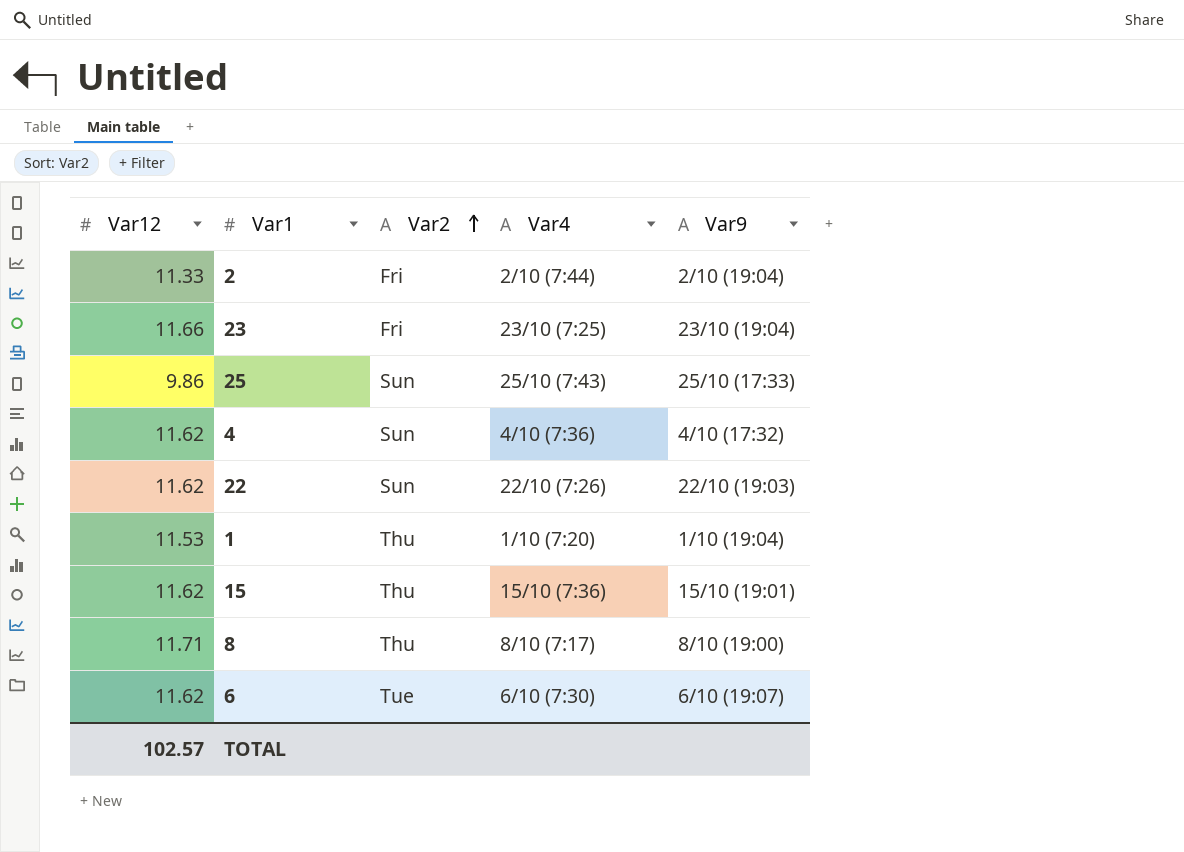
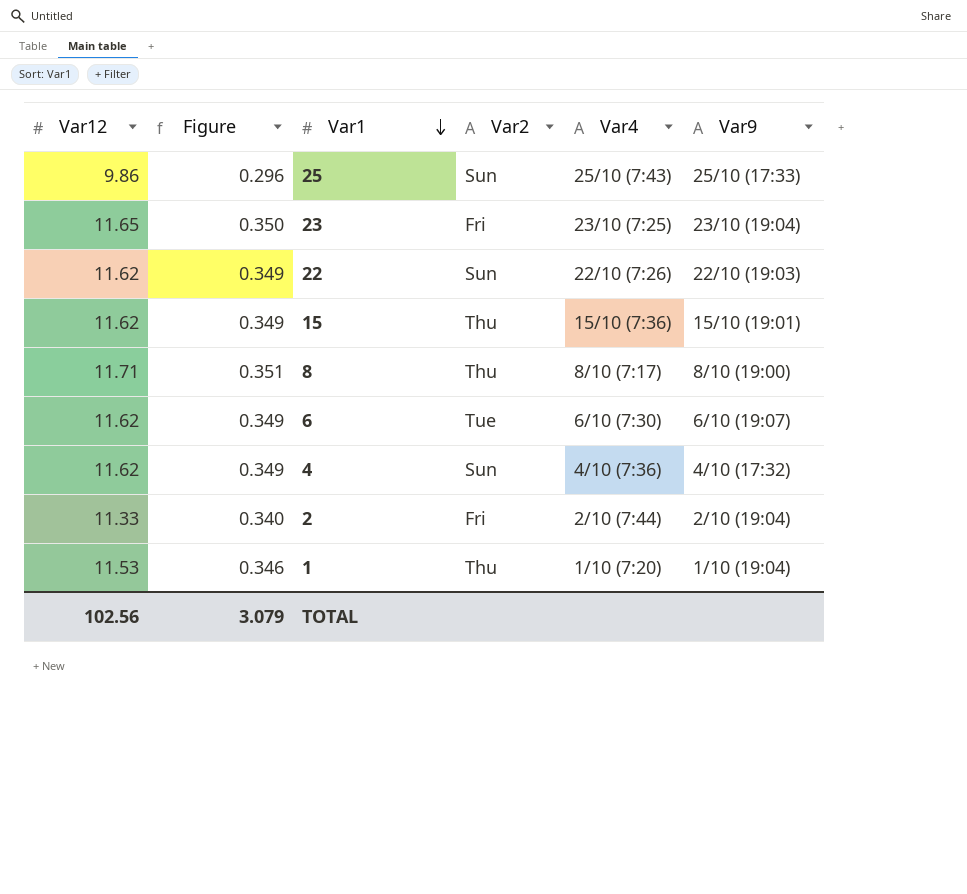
row order: Var2 ascending -> Var1 descending
column Figure | formula: none -> [Var12] * 0.03
23 | Var12: 11.66 -> 11.65
TOTAL | Var12: 102.57 -> 102.56

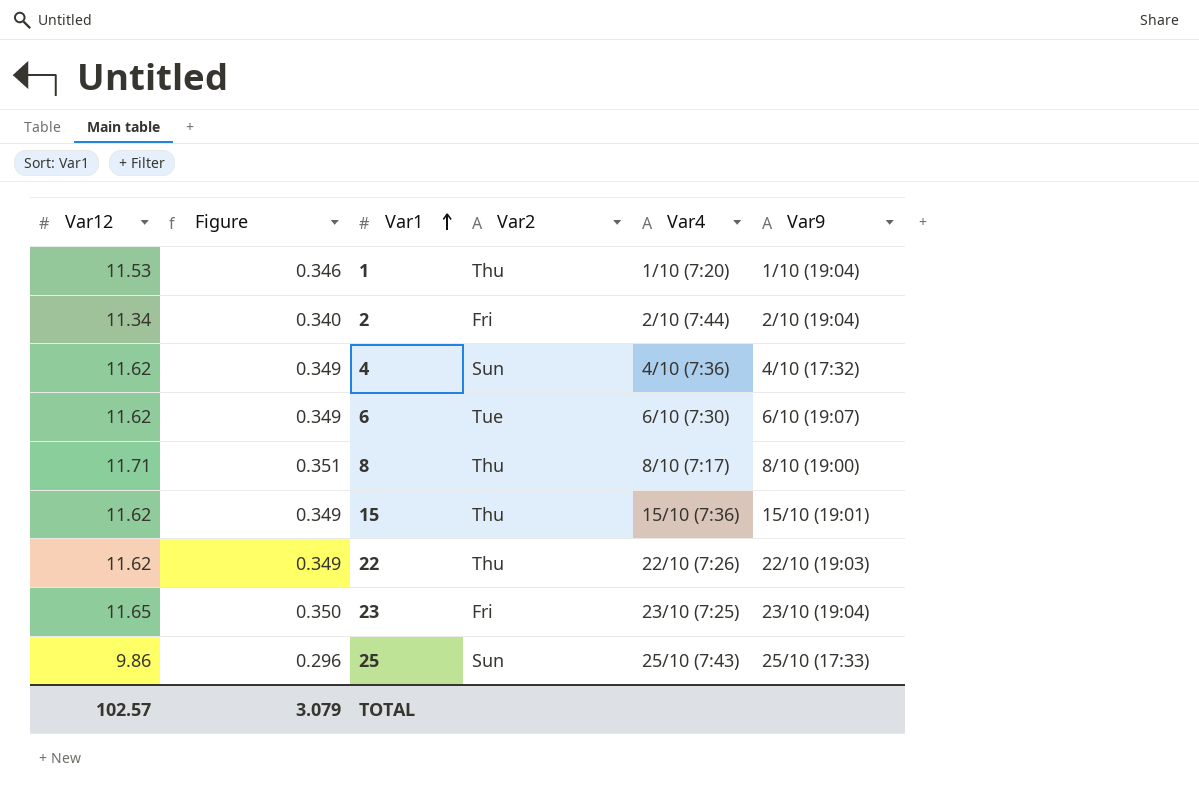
row order: Var1 descending -> Var1 ascending
2 | Var12: 11.33 -> 11.34
22 | Var2: Sun -> Thu
TOTAL | Var12: 102.56 -> 102.57

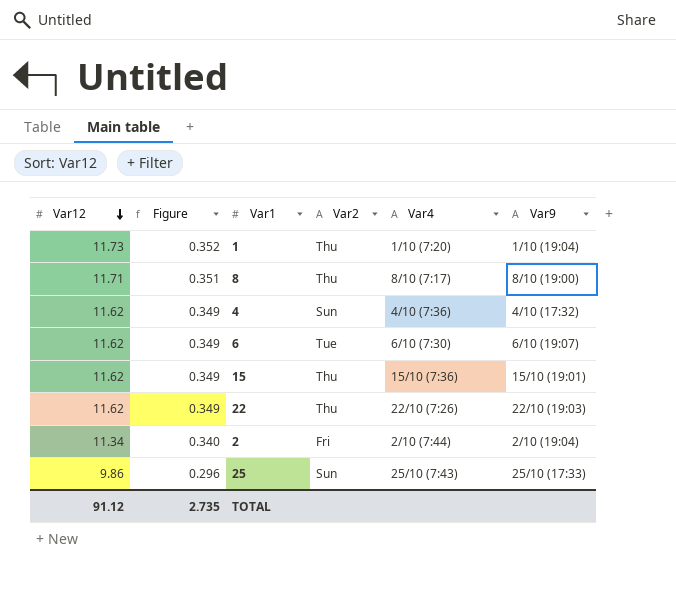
row order: Var1 ascending -> Var12 descending
row 23: 11.65 | 0.350 | Fri | 23/10 (7:25) | 23/10 (19:04) -> none
1 | Var12: 11.53 -> 11.73
1 | Figure: 0.346 -> 0.352
TOTAL | Var12: 102.57 -> 91.12
TOTAL | Figure: 3.079 -> 2.735

